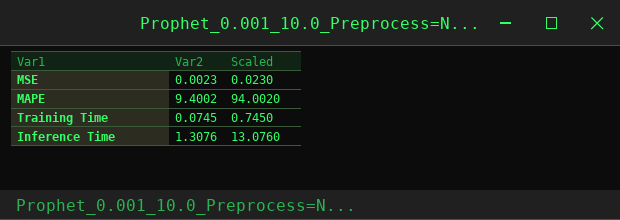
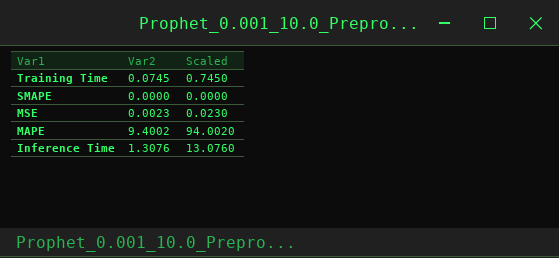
row order: none -> Var1 descending
row SMAPE: none -> 0.0000 | 0.0000

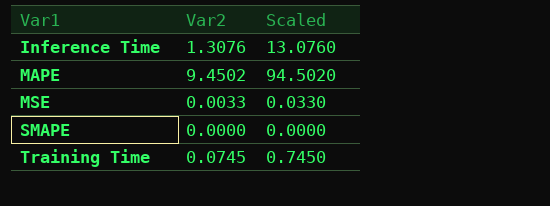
row order: Var1 descending -> Var1 ascending
MAPE | Var2: 9.4002 -> 9.4502
MAPE | Scaled: 94.0020 -> 94.5020
MSE | Var2: 0.0023 -> 0.0033
MSE | Scaled: 0.0230 -> 0.0330

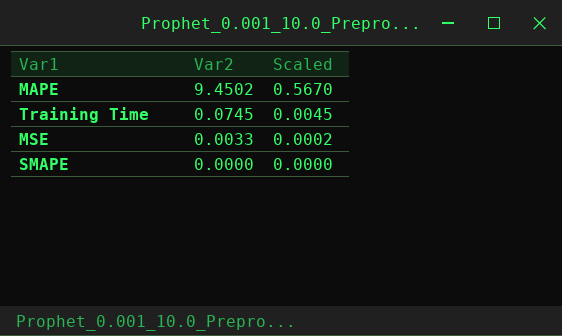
row order: Var1 ascending -> Var2 descending
column Scaled | formula: [Var2] * 10 -> [Var2] * 0.06
row Inference Time: 1.3076 | 13.0760 -> none

